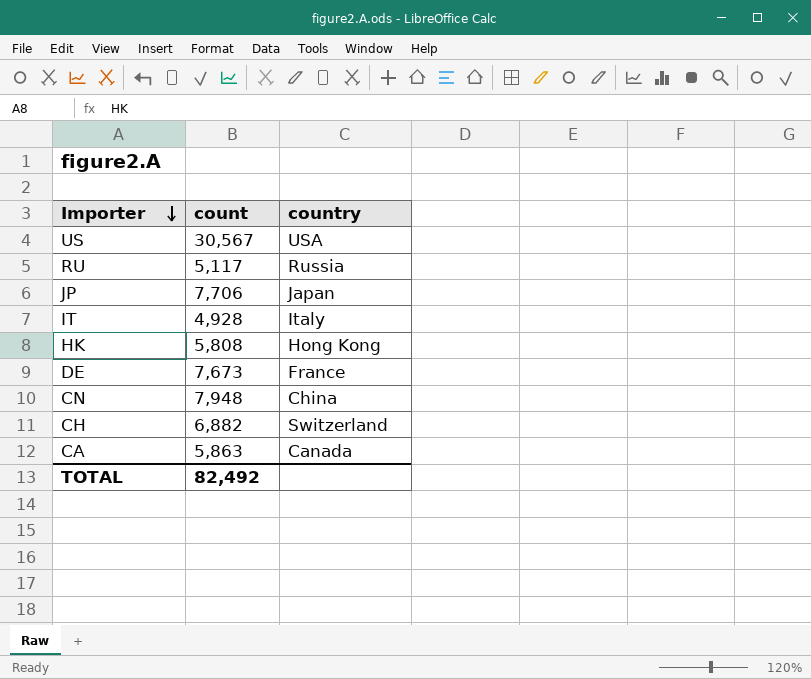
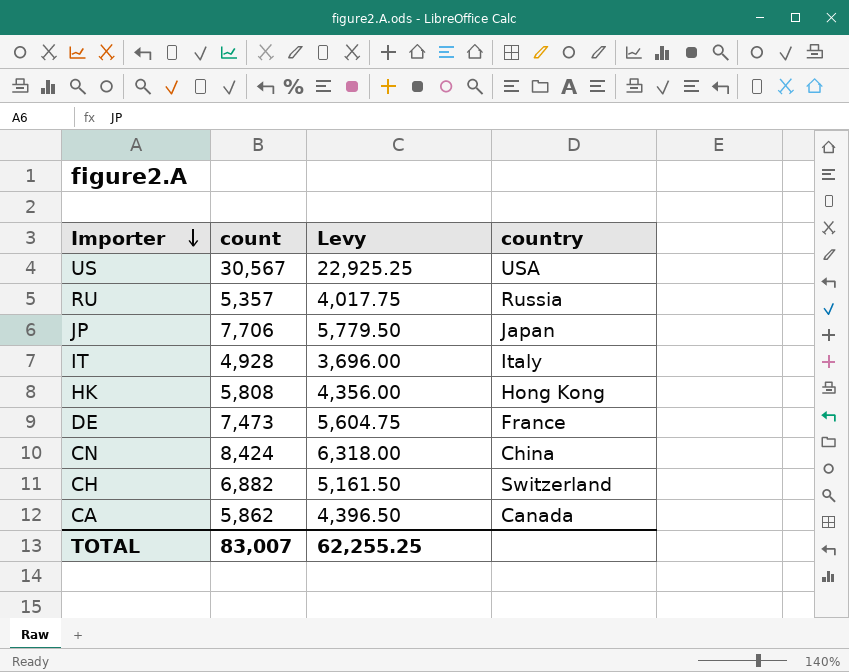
column Levy | formula: none -> [count] * 0.75
RU | count: 5,117 -> 5,357
DE | count: 7,673 -> 7,473
CN | count: 7,948 -> 8,424
CA | count: 5,863 -> 5,862
TOTAL | count: 82,492 -> 83,007

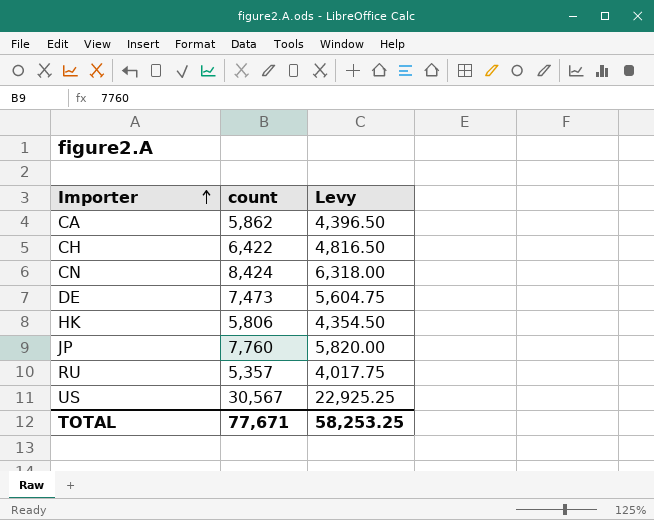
row order: Importer descending -> Importer ascending
column country | position: 4 -> none
row IT: 4,928 | 3,696.00 | Italy -> none
CH | count: 6,882 -> 6,422
CH | Levy: 5,161.50 -> 4,816.50
HK | count: 5,808 -> 5,806
HK | Levy: 4,356.00 -> 4,354.50
JP | count: 7,706 -> 7,760
JP | Levy: 5,779.50 -> 5,820.00
TOTAL | count: 83,007 -> 77,671
TOTAL | Levy: 62,255.25 -> 58,253.25

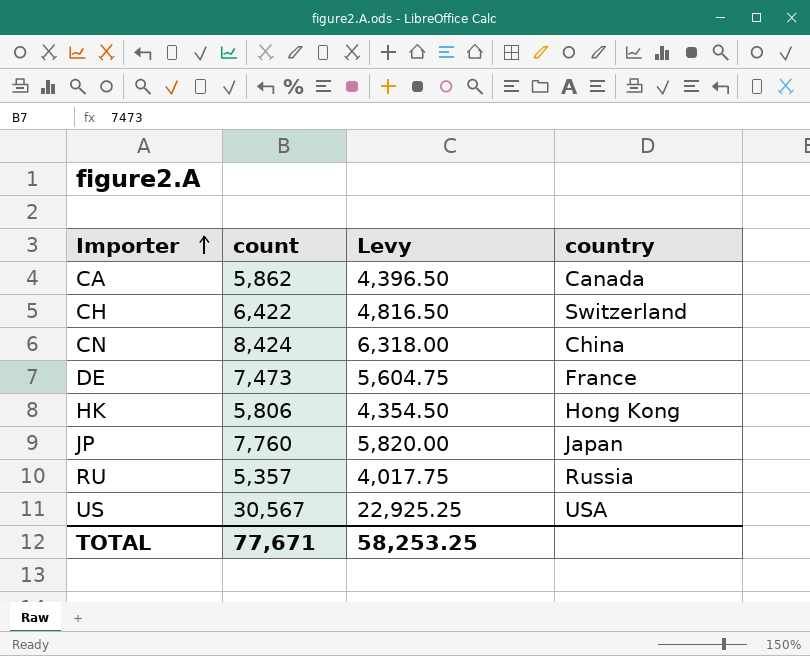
column country | position: none -> 4

